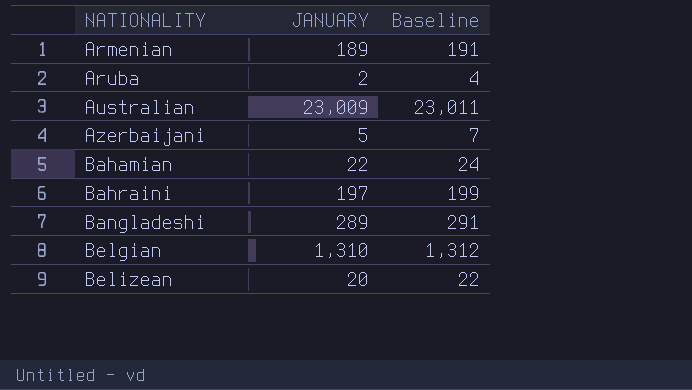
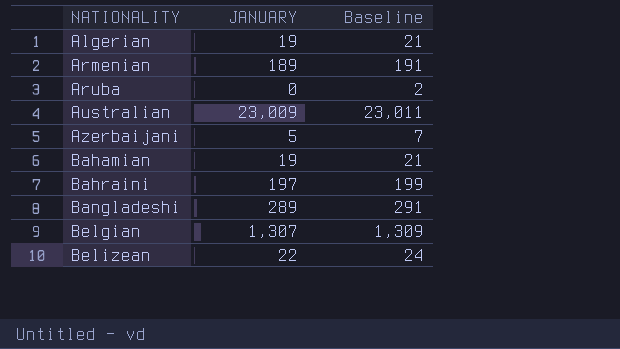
row Algerian: none -> 19 | 21
Aruba | JANUARY: 2 -> 0
Aruba | Baseline: 4 -> 2
Bahamian | JANUARY: 22 -> 19
Bahamian | Baseline: 24 -> 21
Belgian | JANUARY: 1,310 -> 1,307
Belgian | Baseline: 1,312 -> 1,309
Belizean | JANUARY: 20 -> 22
Belizean | Baseline: 22 -> 24

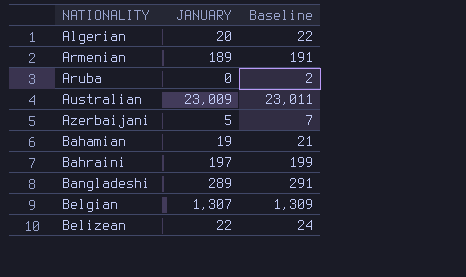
Algerian | JANUARY: 19 -> 20
Algerian | Baseline: 21 -> 22

